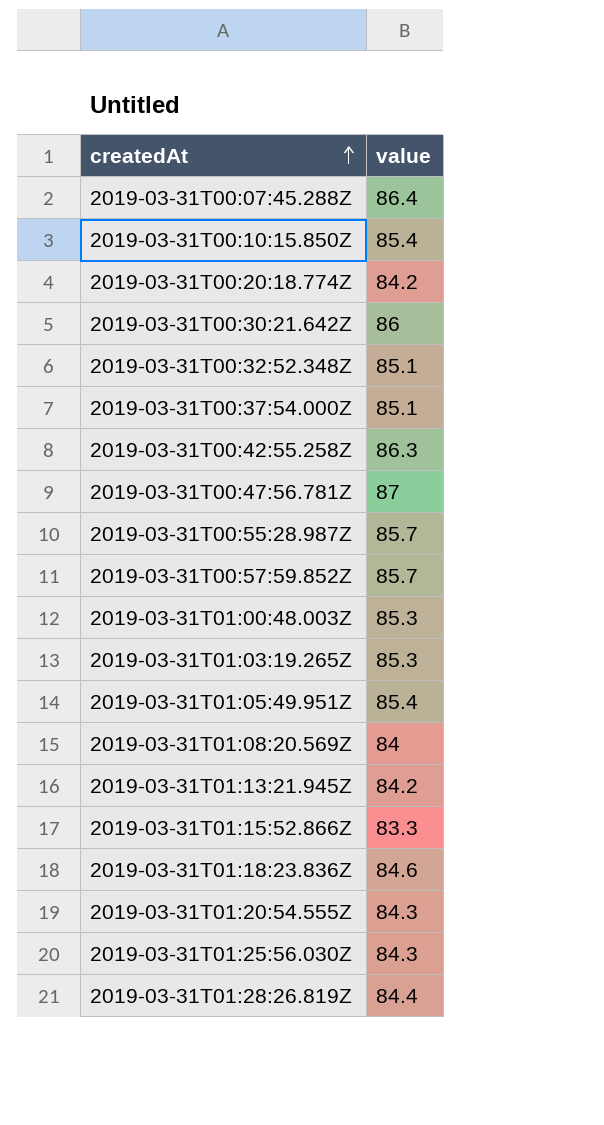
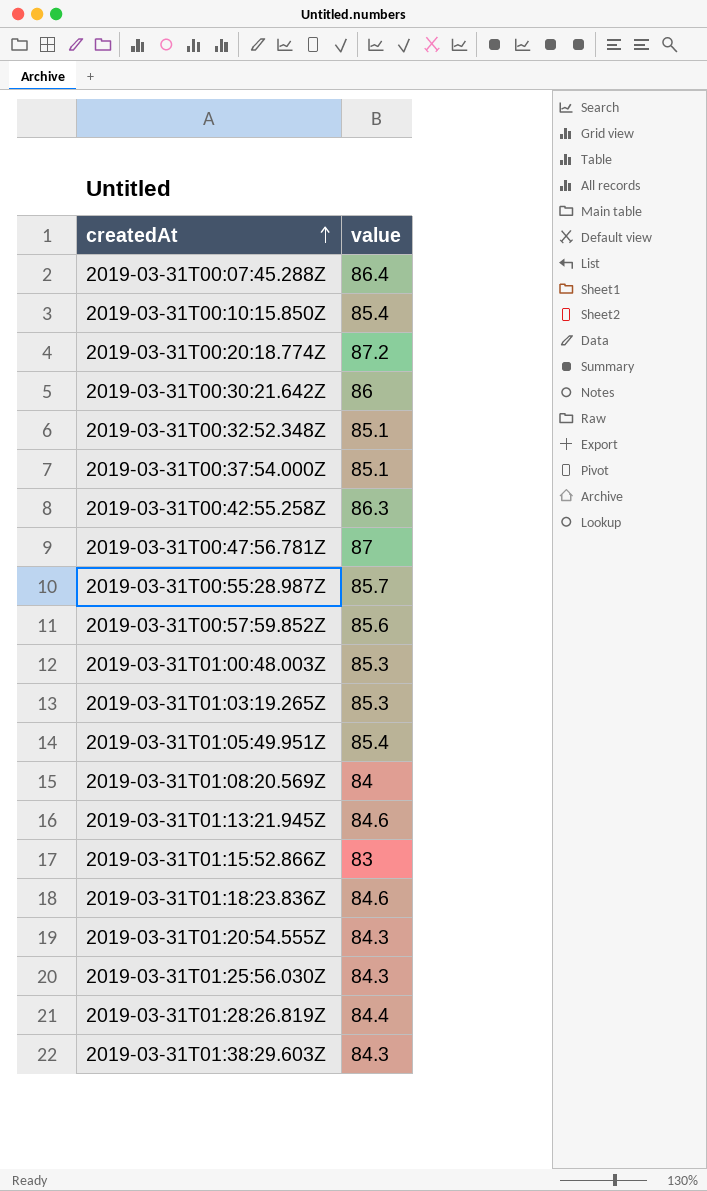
2019-03-31T00:20:18.774Z | value: 84.2 -> 87.2
2019-03-31T00:57:59.852Z | value: 85.7 -> 85.6
2019-03-31T01:13:21.945Z | value: 84.2 -> 84.6
2019-03-31T01:15:52.866Z | value: 83.3 -> 83
row 2019-03-31T01:38:29.603Z: none -> 84.3

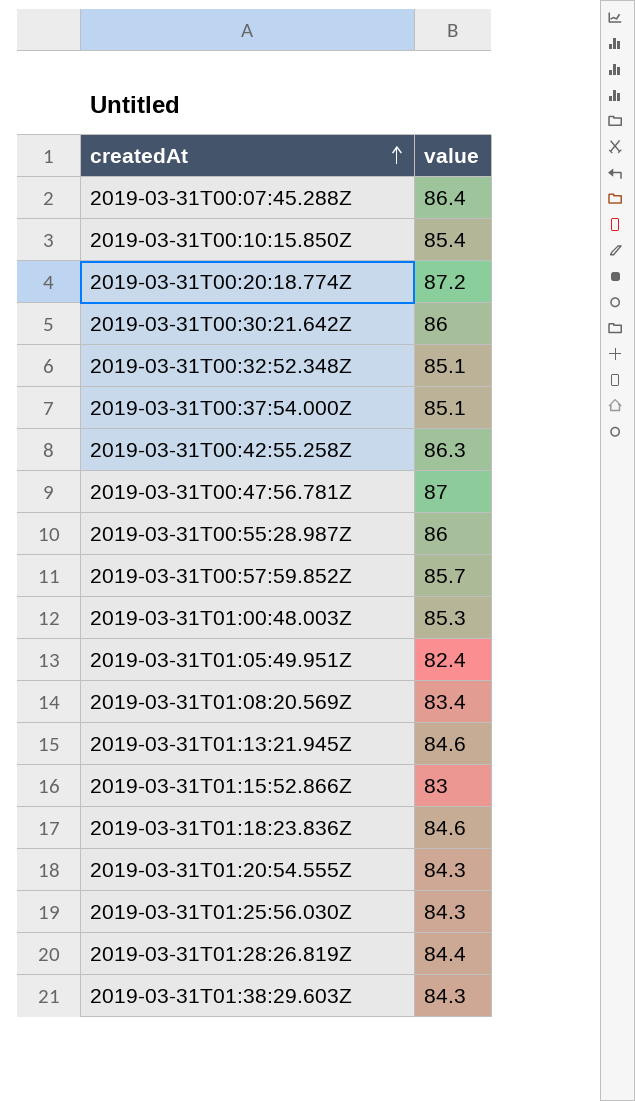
row 2019-03-31T01:03:19.265Z: 85.3 -> none
2019-03-31T00:55:28.987Z | value: 85.7 -> 86
2019-03-31T00:57:59.852Z | value: 85.6 -> 85.7
2019-03-31T01:05:49.951Z | value: 85.4 -> 82.4
2019-03-31T01:08:20.569Z | value: 84 -> 83.4

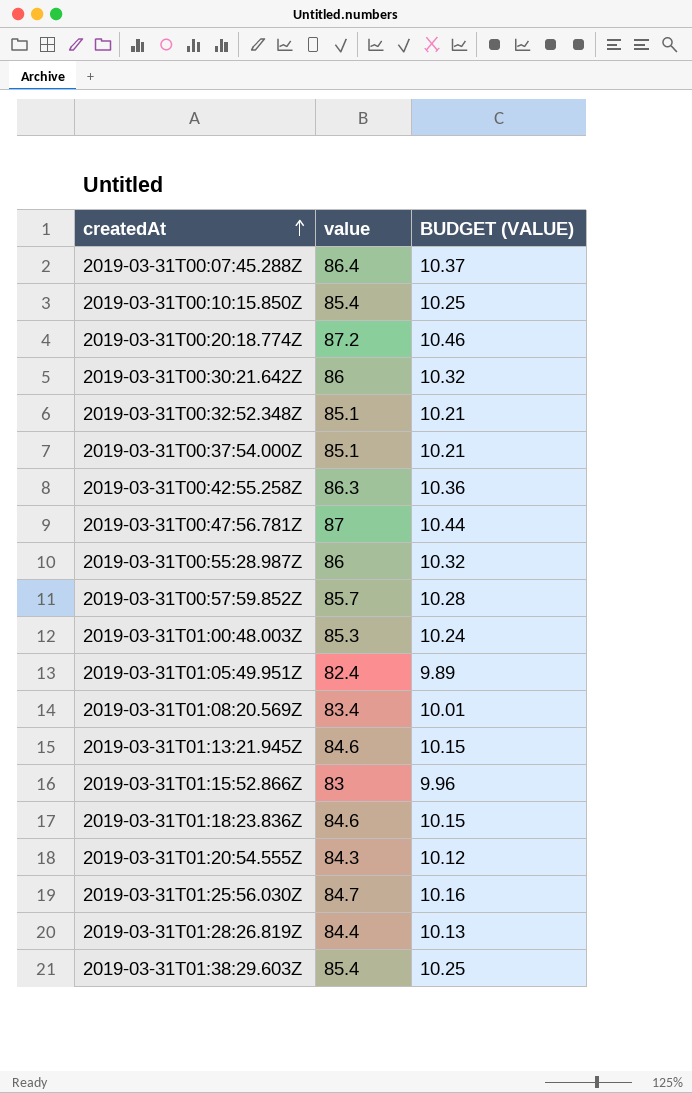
column BUDGET (VALUE) | formula: none -> [value] * 0.12
2019-03-31T01:25:56.030Z | value: 84.3 -> 84.7
2019-03-31T01:38:29.603Z | value: 84.3 -> 85.4

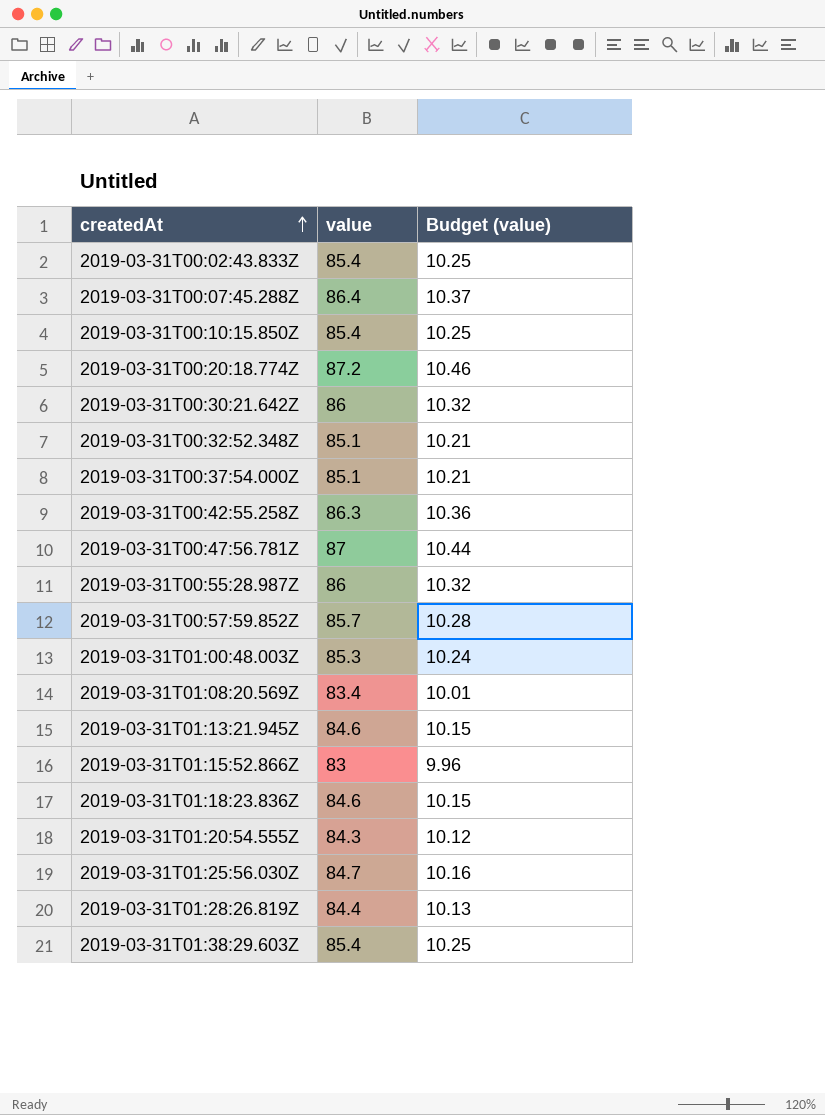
column name: BUDGET (VALUE) -> Budget (value)
row 2019-03-31T01:05:49.951Z: 82.4 | 9.89 -> none
row 2019-03-31T00:02:43.833Z: none -> 85.4 | 10.25

